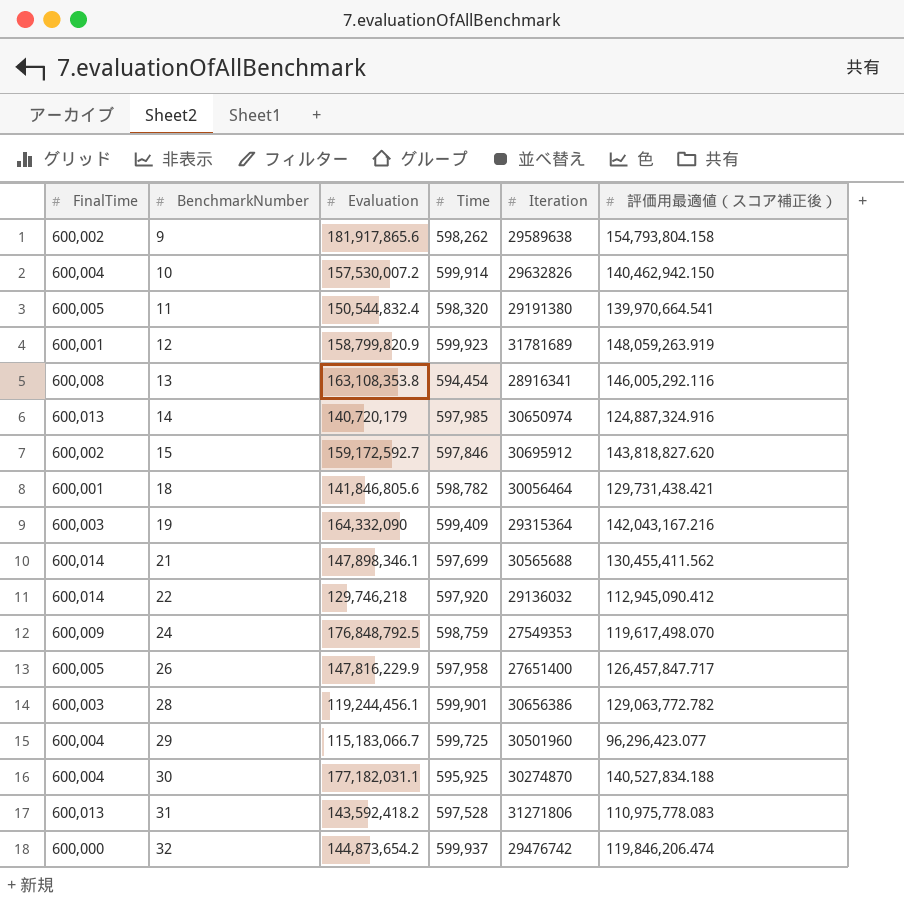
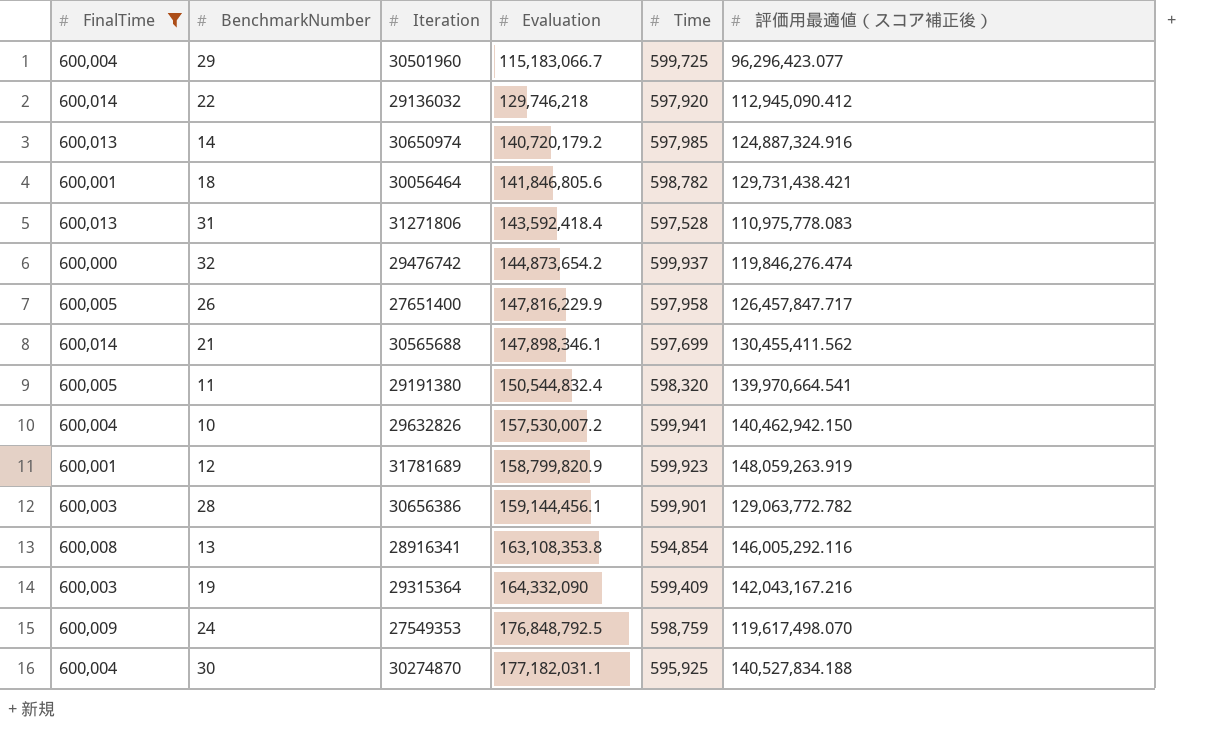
filter: none -> FinalTime != 600,002
row order: BenchmarkNumber ascending -> Evaluation ascending
column Iteration | position: 5 -> 3
14 | Evaluation: 140,720,179 -> 140,720,179.2
31 | Evaluation: 143,592,418.2 -> 143,592,418.4
32 | 評価用最適値（スコア補正後）: 119,846,206.474 -> 119,846,276.474
10 | Time: 599,914 -> 599,941
28 | Evaluation: 119,244,456.1 -> 159,144,456.1
13 | Time: 594,454 -> 594,854

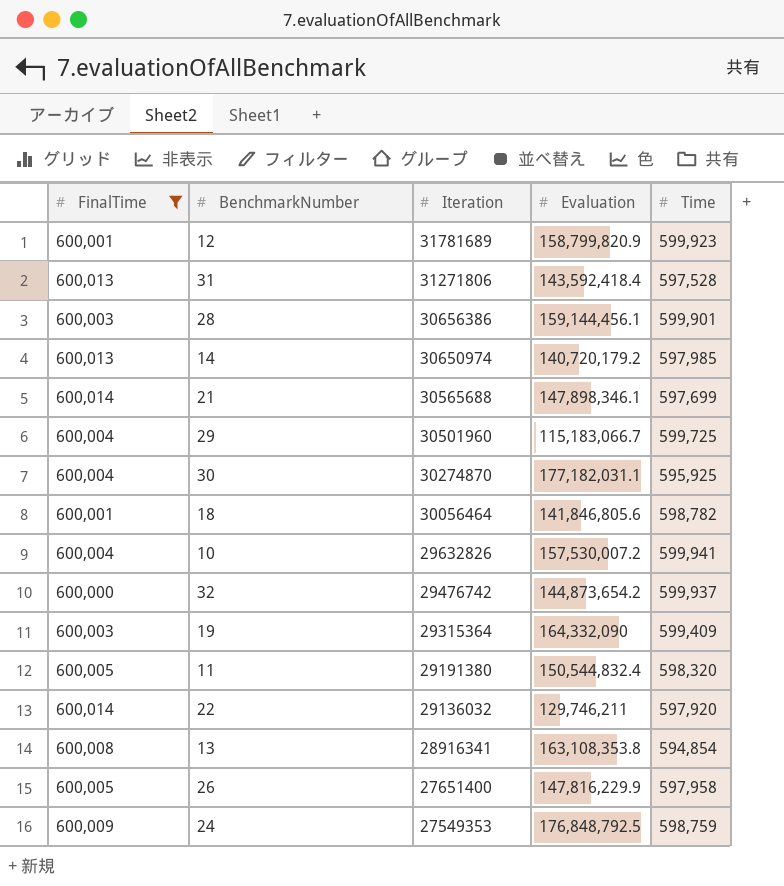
row order: Evaluation ascending -> Iteration descending
column 評価用最適値（スコア補正後） | position: 6 -> none
22 | Evaluation: 129,746,218 -> 129,746,211

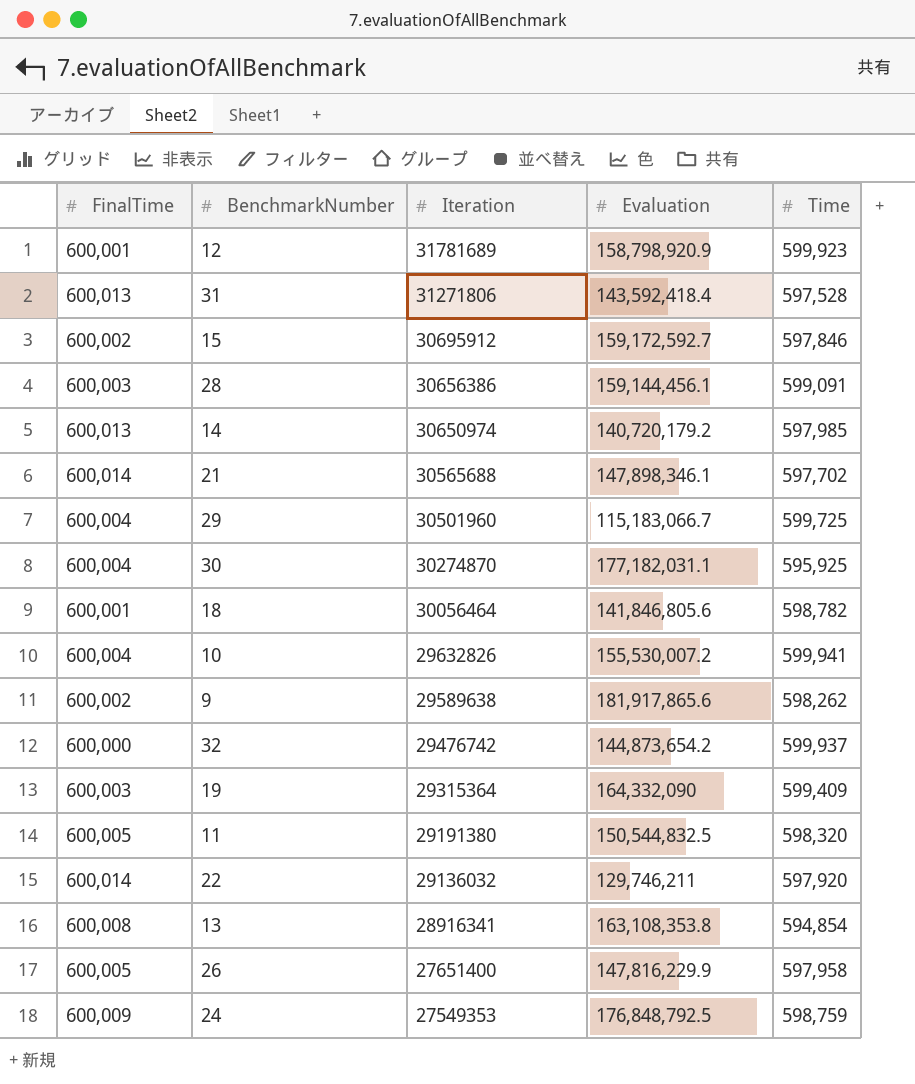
filter: FinalTime != 600,002 -> none
12 | Evaluation: 158,799,820.9 -> 158,798,920.9
28 | Time: 599,901 -> 599,091
21 | Time: 597,699 -> 597,702
10 | Evaluation: 157,530,007.2 -> 155,530,007.2
11 | Evaluation: 150,544,832.4 -> 150,544,832.5

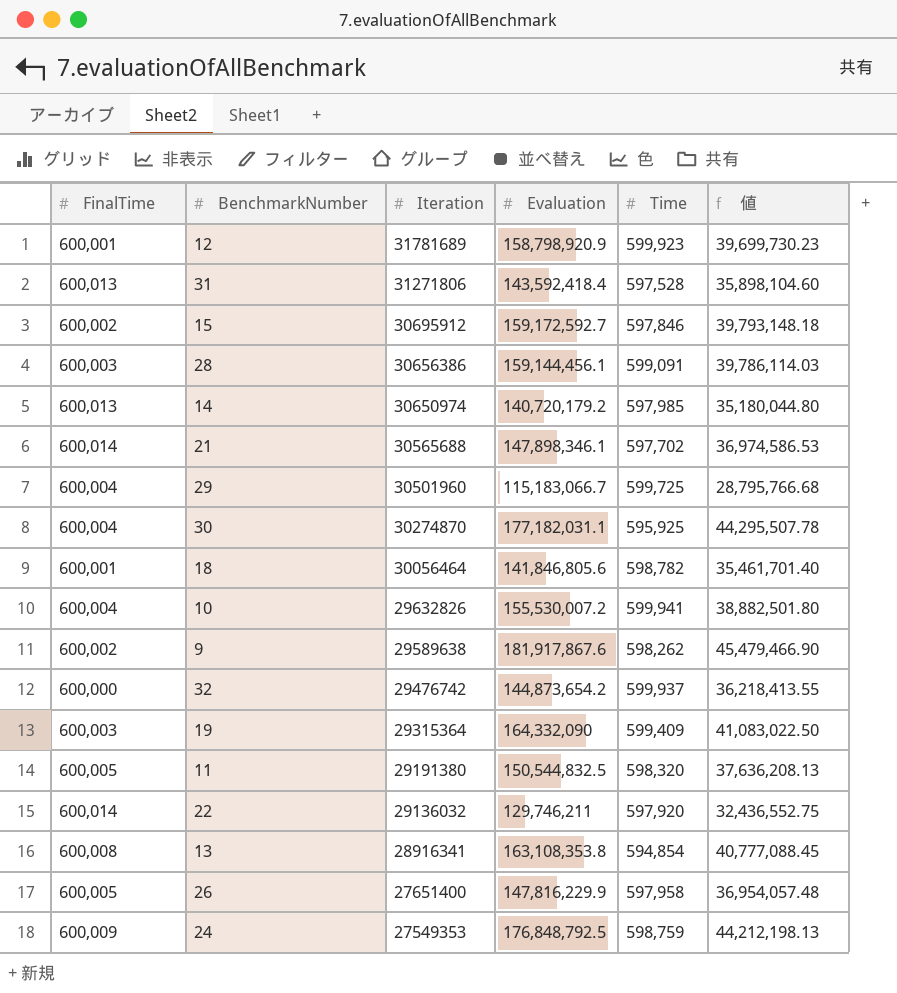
column 値 | formula: none -> [Evaluation] * 0.25
9 | Evaluation: 181,917,865.6 -> 181,917,867.6

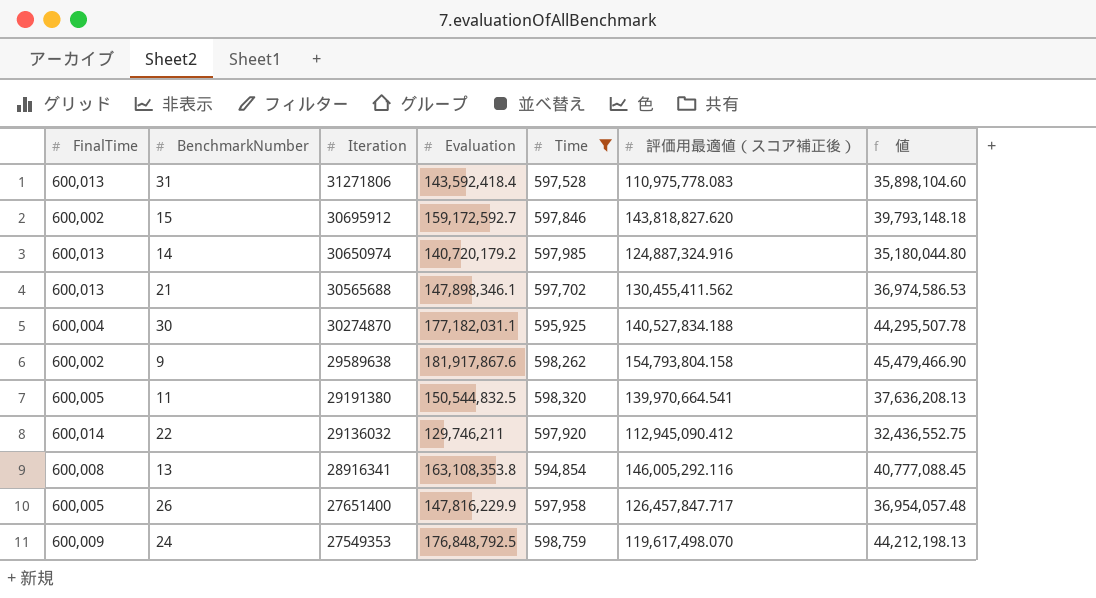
filter: none -> Time <= 598,759
column 評価用最適値（スコア補正後） | position: none -> 6
21 | FinalTime: 600,014 -> 600,013

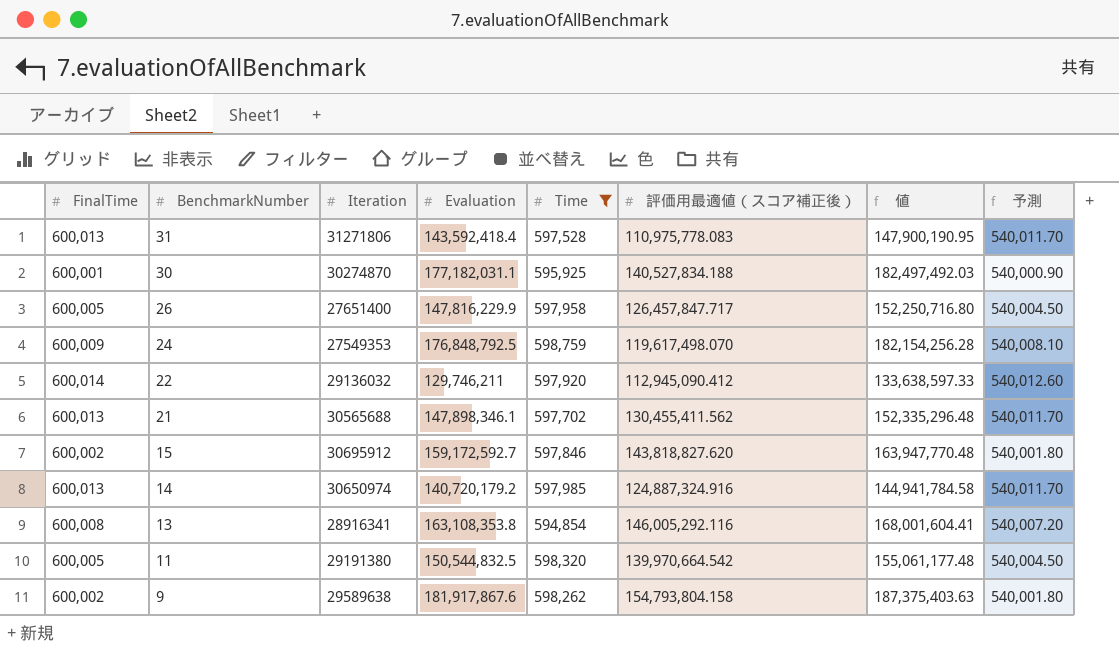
row order: Iteration descending -> BenchmarkNumber descending
column 値 | formula: [Evaluation] * 0.25 -> [Evaluation] * 1.03
column 予測 | formula: none -> [FinalTime] * 0.9
30 | FinalTime: 600,004 -> 600,001
11 | 評価用最適値（スコア補正後）: 139,970,664.541 -> 139,970,664.542

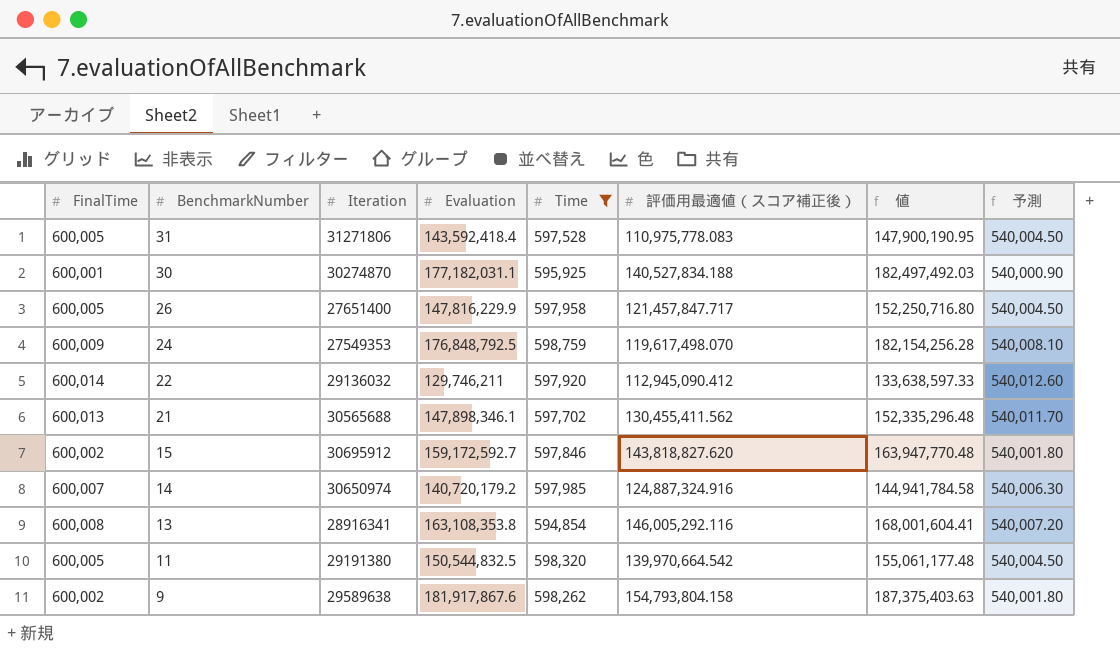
31 | FinalTime: 600,013 -> 600,005
31 | 予測: 540,011.70 -> 540,004.50
26 | 評価用最適値（スコア補正後）: 126,457,847.717 -> 121,457,847.717
14 | FinalTime: 600,013 -> 600,007
14 | 予測: 540,011.70 -> 540,006.30

